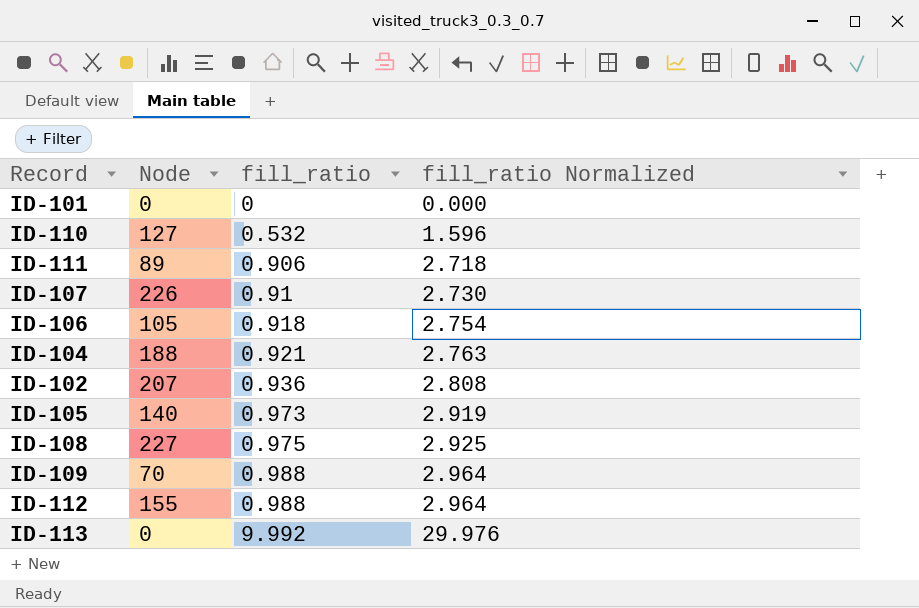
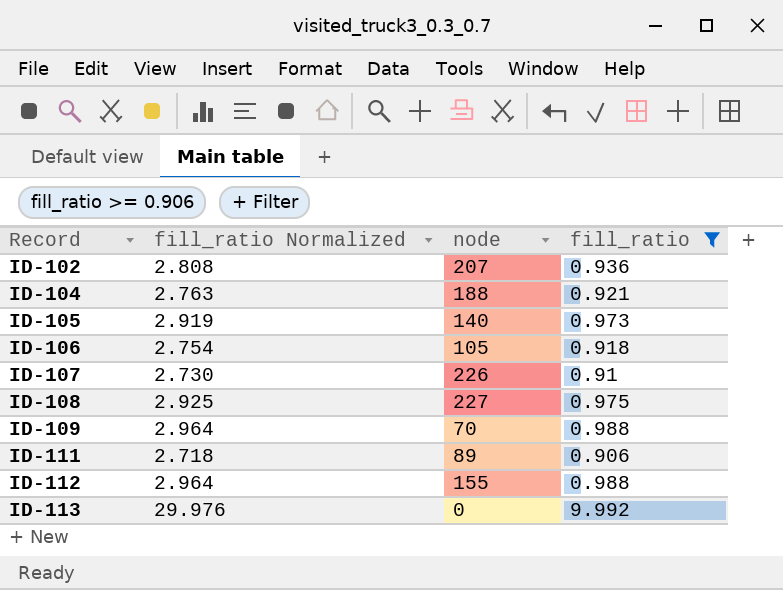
filter: none -> fill_ratio >= 0.906
row order: fill_ratio ascending -> Record ascending
column fill_ratio Normalized | position: 4 -> 2
column name: Node -> node

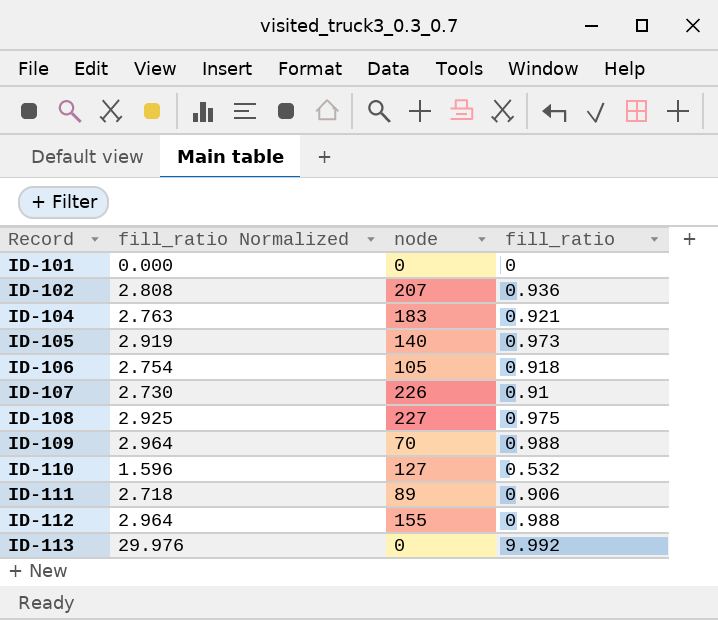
filter: fill_ratio >= 0.906 -> none
ID-104 | node: 188 -> 183

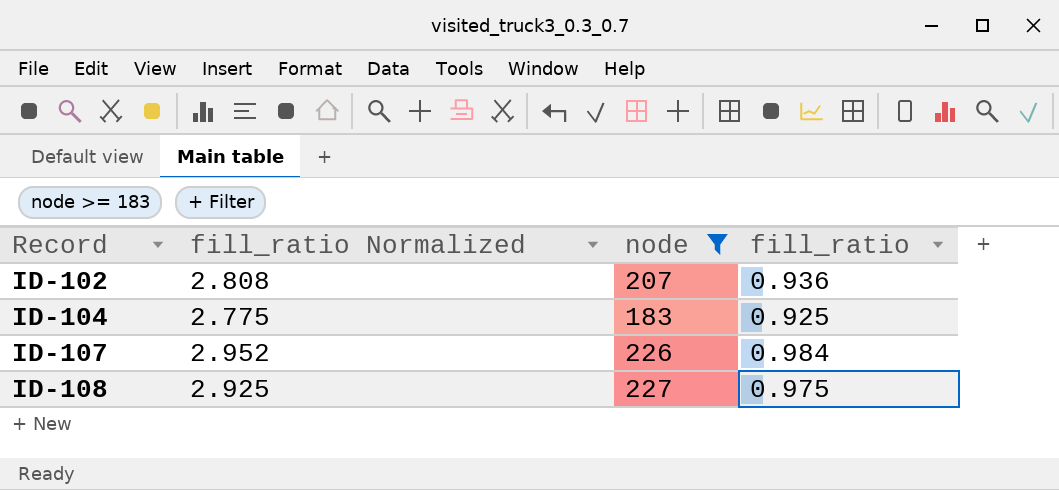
filter: none -> node >= 183
ID-104 | fill_ratio Normalized: 2.763 -> 2.775
ID-104 | fill_ratio: 0.921 -> 0.925
ID-107 | fill_ratio Normalized: 2.730 -> 2.952
ID-107 | fill_ratio: 0.91 -> 0.984

